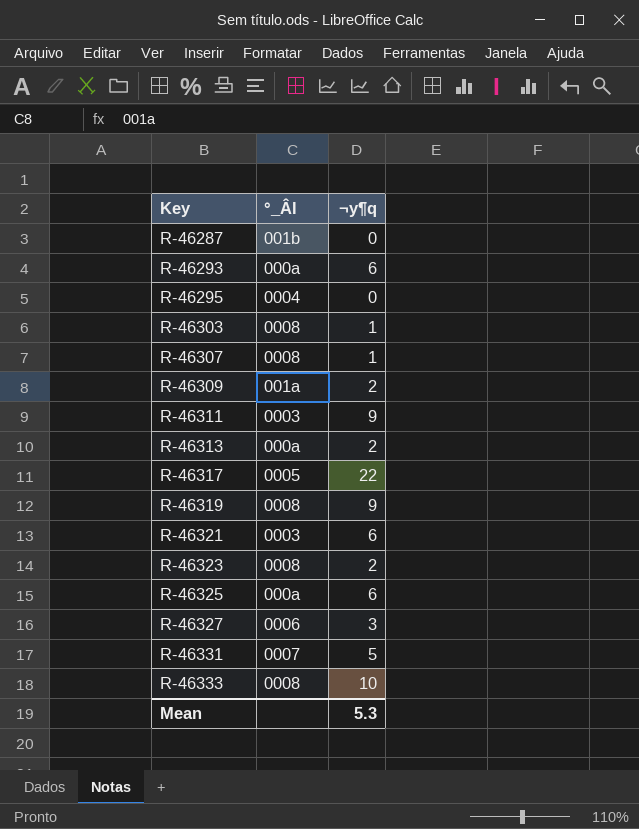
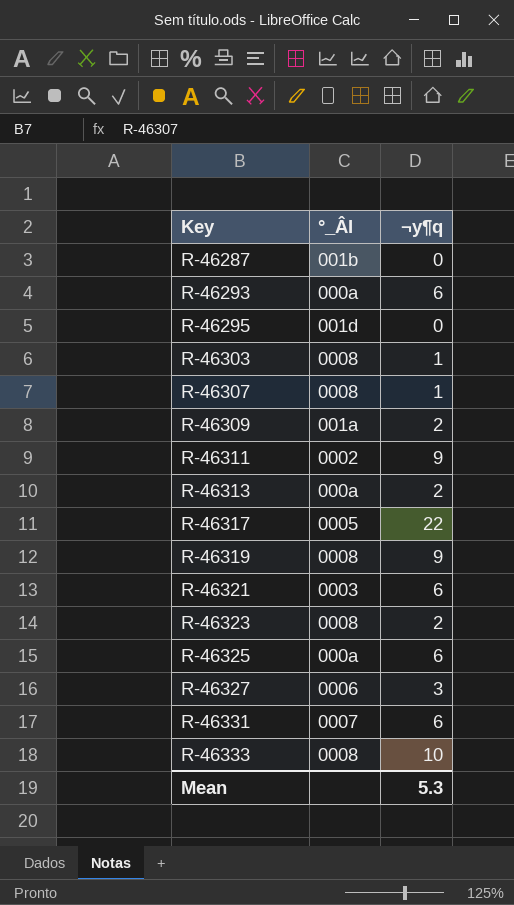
R-46295 | °_ÂI: 0004 -> 001d
R-46311 | °_ÂI: 0003 -> 0002
R-46331 | ¬y¶q: 5 -> 6

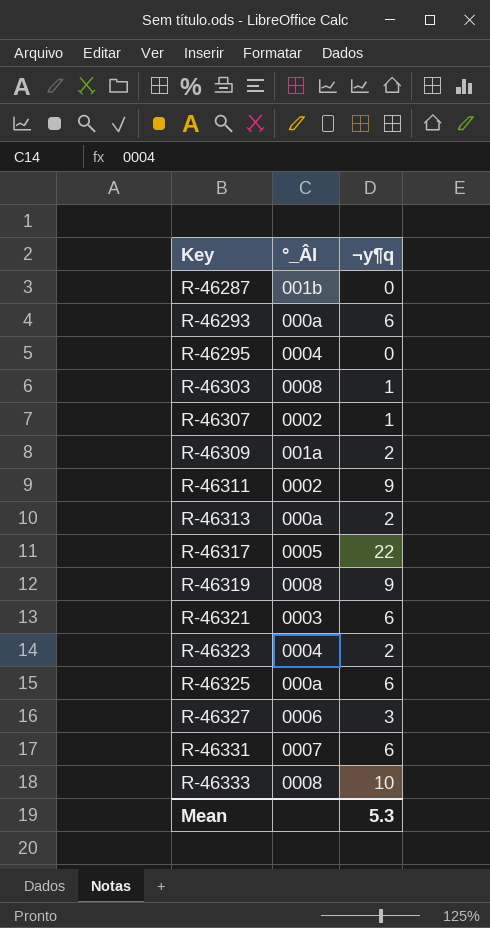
R-46295 | °_ÂI: 001d -> 0004
R-46307 | °_ÂI: 0008 -> 0002
R-46323 | °_ÂI: 0008 -> 0004

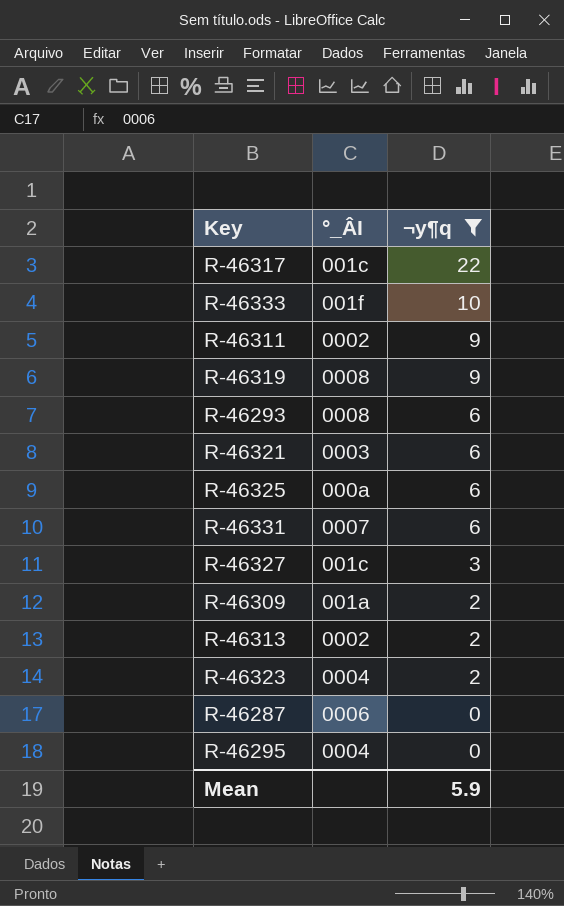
filter: none -> ¬y¶q != 1
row order: Key ascending -> ¬y¶q descending
R-46317 | °_ÂI: 0005 -> 001c
R-46333 | °_ÂI: 0008 -> 001f
R-46293 | °_ÂI: 000a -> 0008
R-46327 | °_ÂI: 0006 -> 001c
R-46313 | °_ÂI: 000a -> 0002
R-46287 | °_ÂI: 001b -> 0006
Mean | ¬y¶q: 5.3 -> 5.9

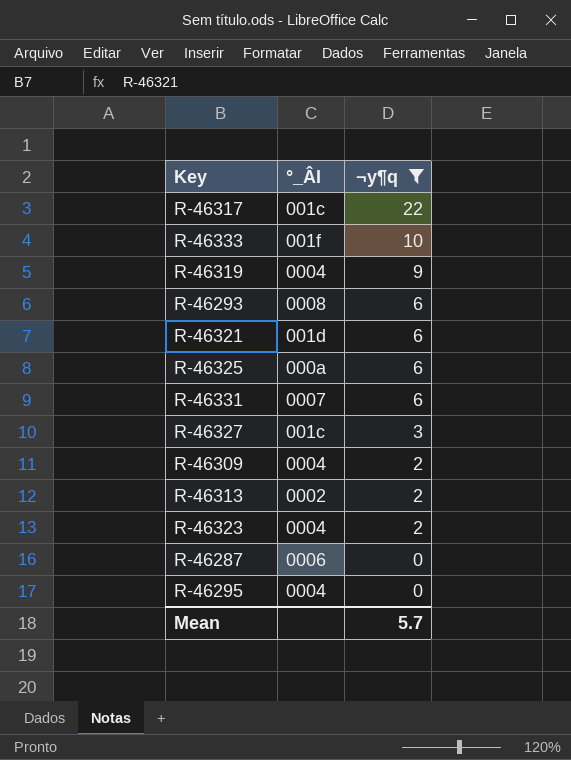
row R-46311: 0002 | 9 -> none
R-46319 | °_ÂI: 0008 -> 0004
R-46321 | °_ÂI: 0003 -> 001d
R-46309 | °_ÂI: 001a -> 0004
Mean | ¬y¶q: 5.9 -> 5.7

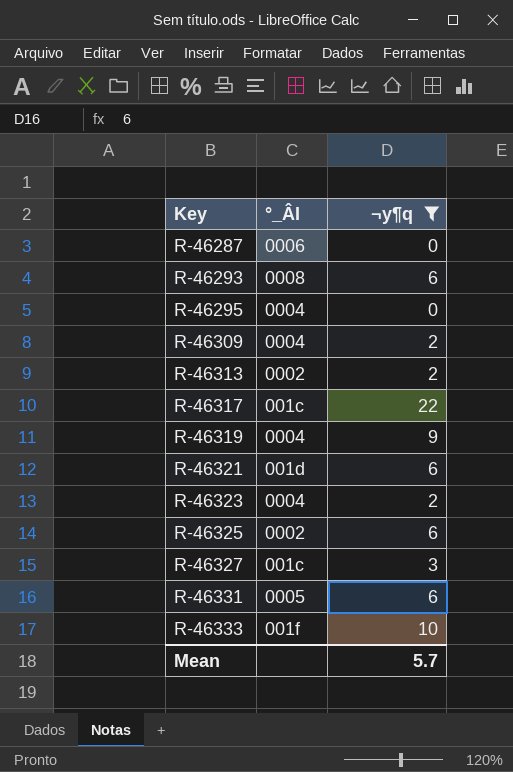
row order: ¬y¶q descending -> Key ascending
R-46325 | °_ÂI: 000a -> 0002
R-46331 | °_ÂI: 0007 -> 0005

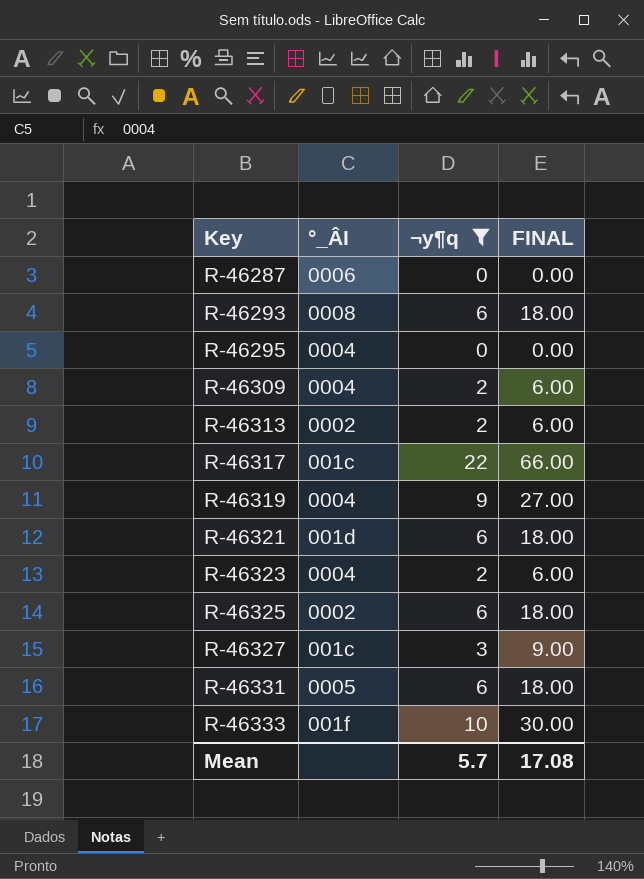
column FINAL | formula: none -> [¬y¶q] * 3

